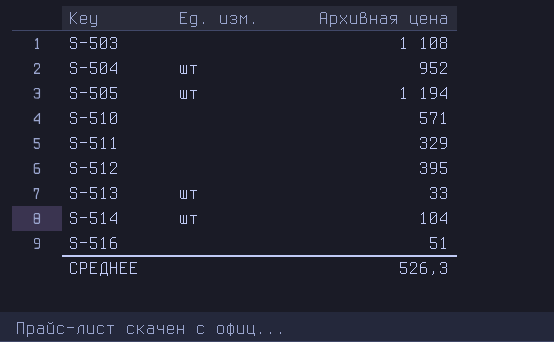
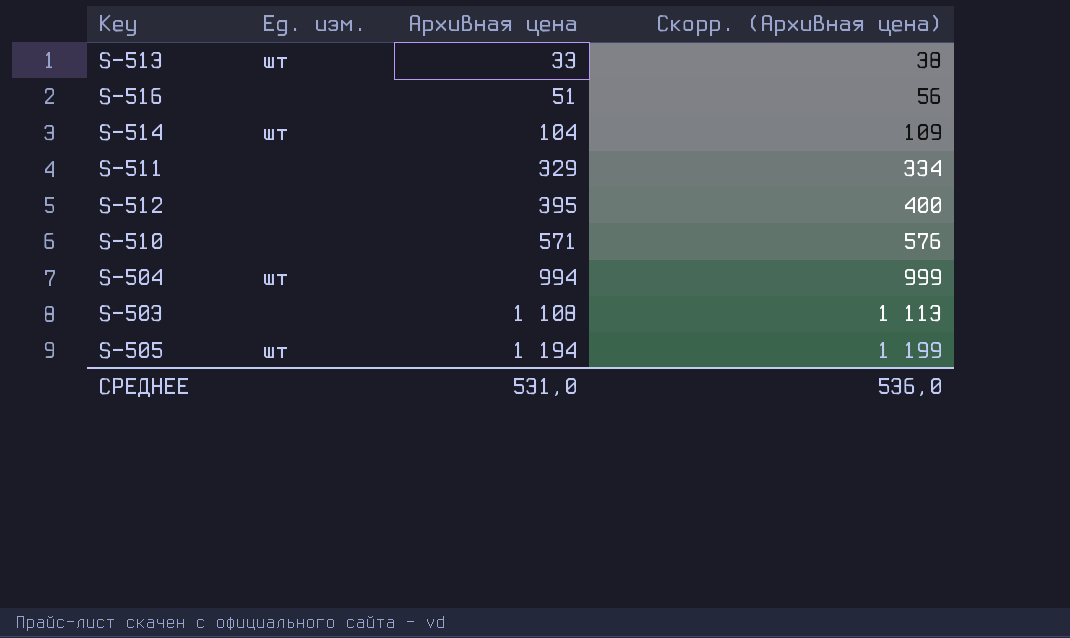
row order: Key ascending -> Архивная цена ascending
column Скорр. (Архивная цена) | formula: none -> [Архивная цена] + 5
S-504 | Архивная цена: 952 -> 994
СРЕДНЕЕ | Архивная цена: 526,3 -> 531,0

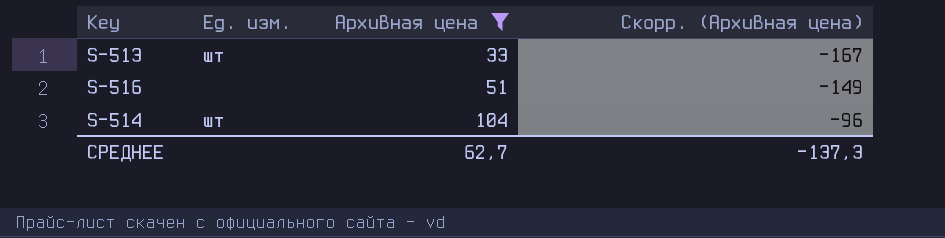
filter: none -> Архивная цена <= 104
column Скорр. (Архивная цена) | formula: [Архивная цена] + 5 -> [Архивная цена] - 200
СРЕДНЕЕ | Архивная цена: 531,0 -> 62,7
СРЕДНЕЕ | Скорр. (Архивная цена): 536,0 -> -137,3

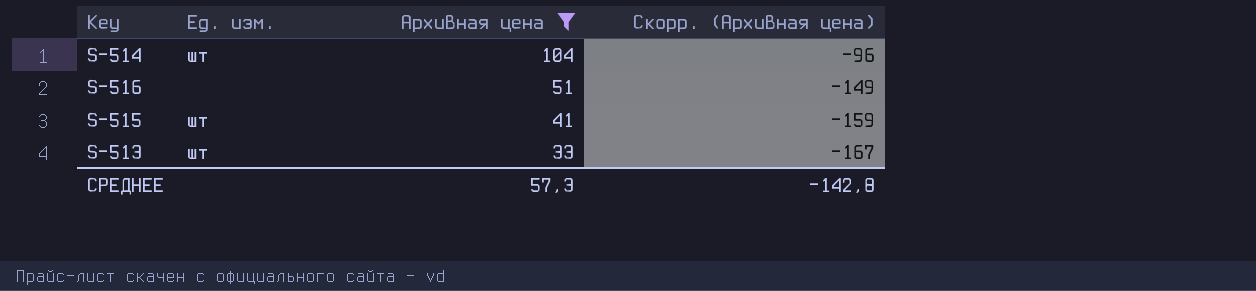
row order: Архивная цена ascending -> Архивная цена descending
row S-515: none -> шт | 41 | -159
СРЕДНЕЕ | Архивная цена: 62,7 -> 57,3
СРЕДНЕЕ | Скорр. (Архивная цена): -137,3 -> -142,8

